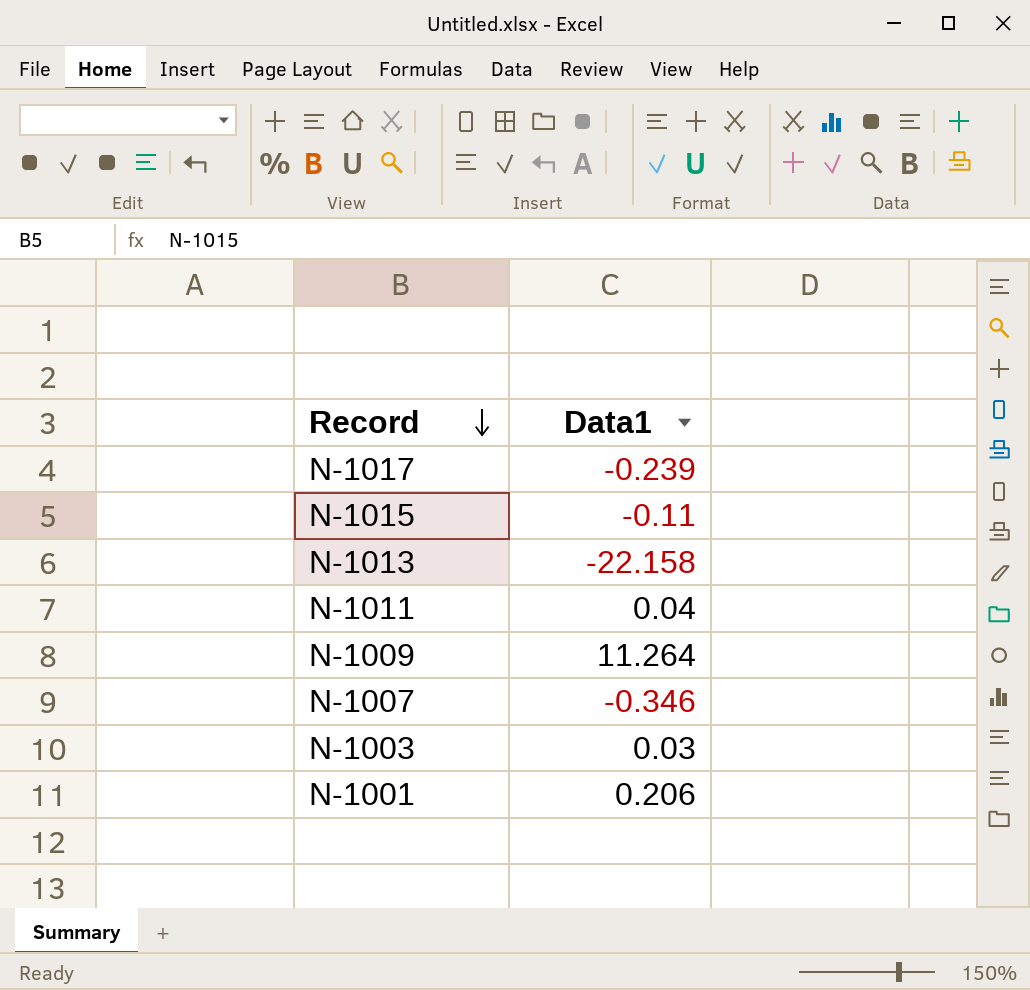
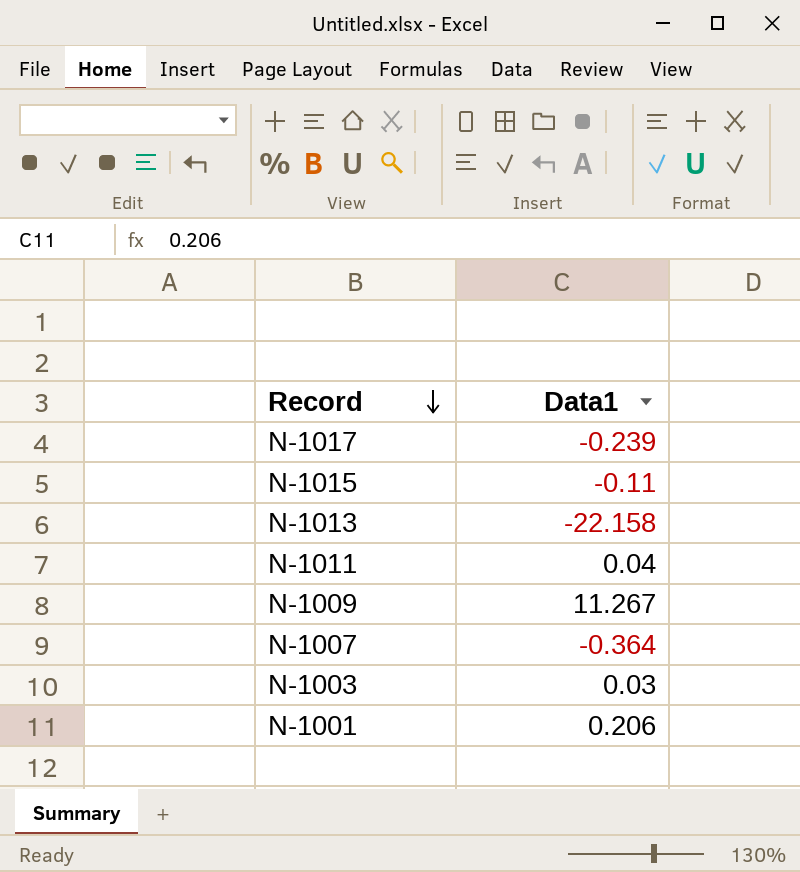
N-1009 | Data1: 11.264 -> 11.267
N-1007 | Data1: -0.346 -> -0.364

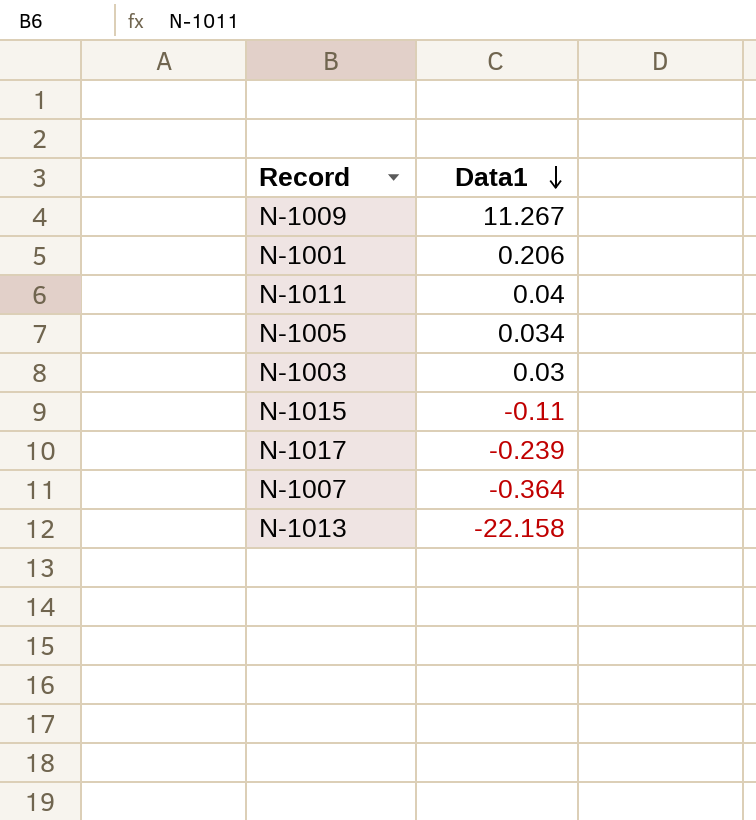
row order: Record descending -> Data1 descending
row N-1005: none -> 0.034

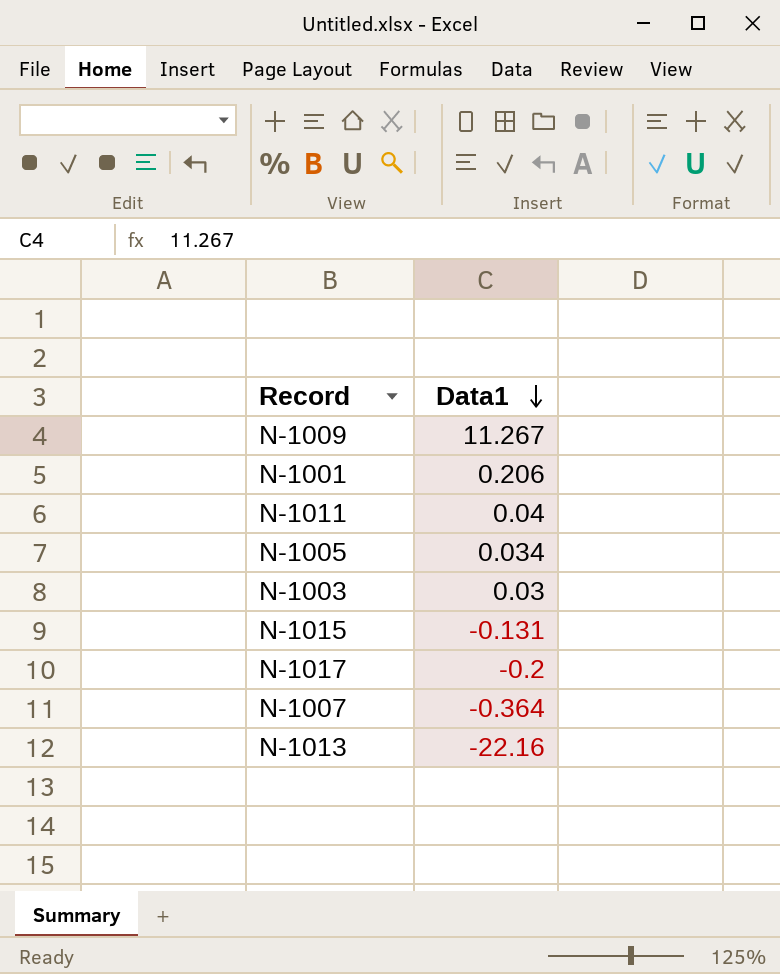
N-1015 | Data1: -0.11 -> -0.131
N-1017 | Data1: -0.239 -> -0.2
N-1013 | Data1: -22.158 -> -22.16

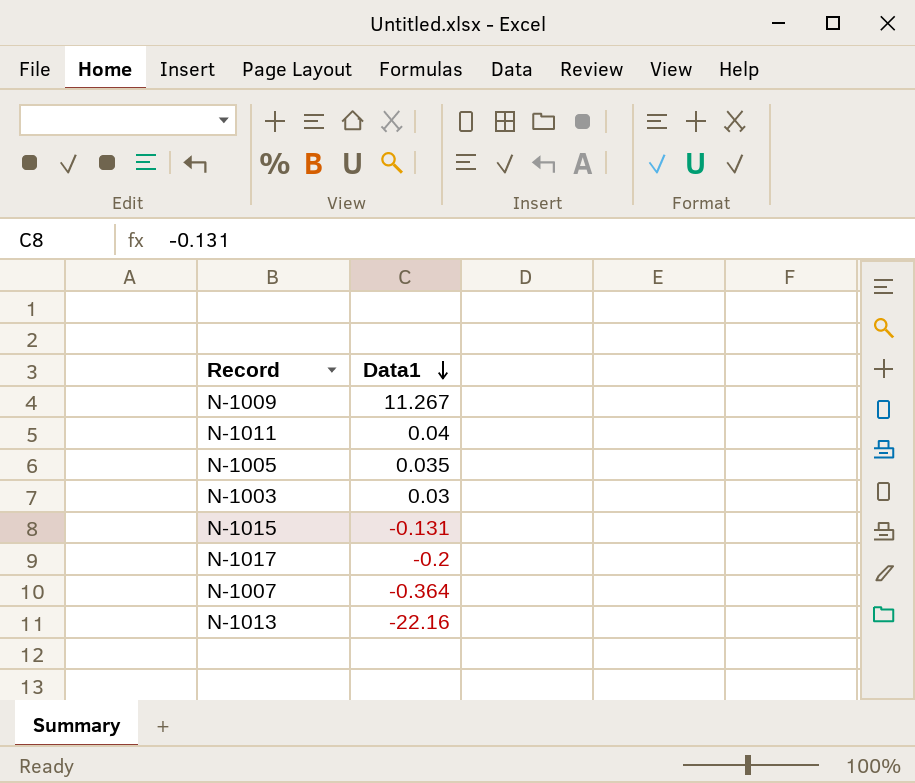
row N-1001: 0.206 -> none
N-1005 | Data1: 0.034 -> 0.035

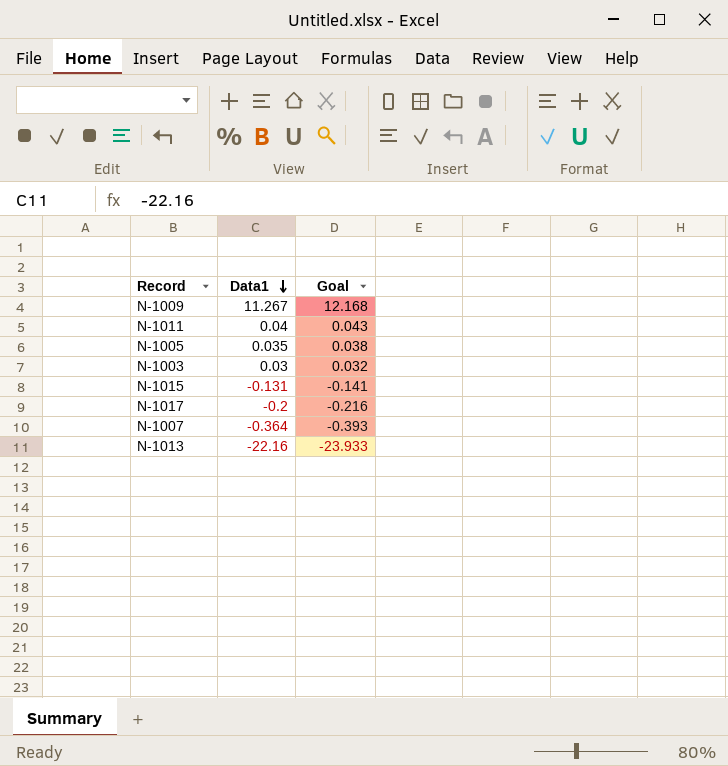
column Goal | formula: none -> [Data1] * 1.08

